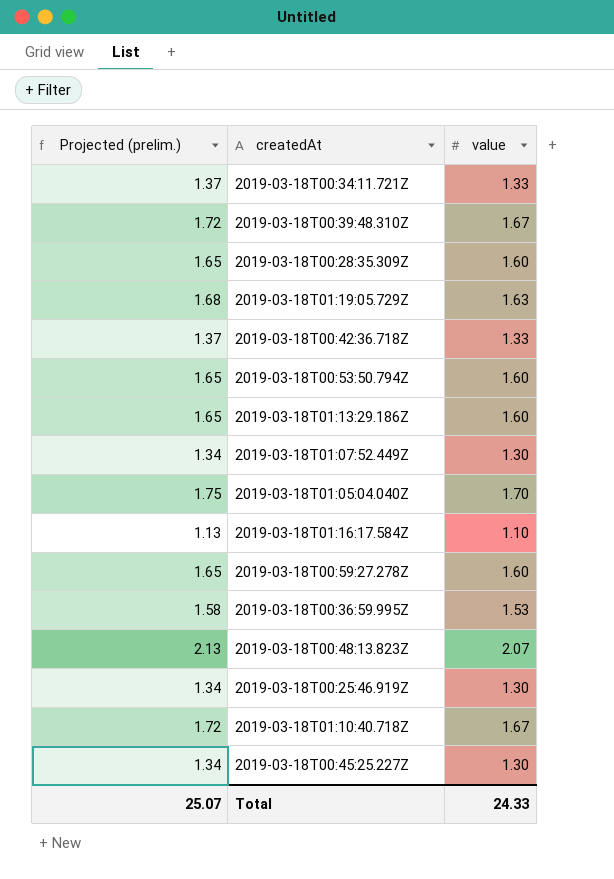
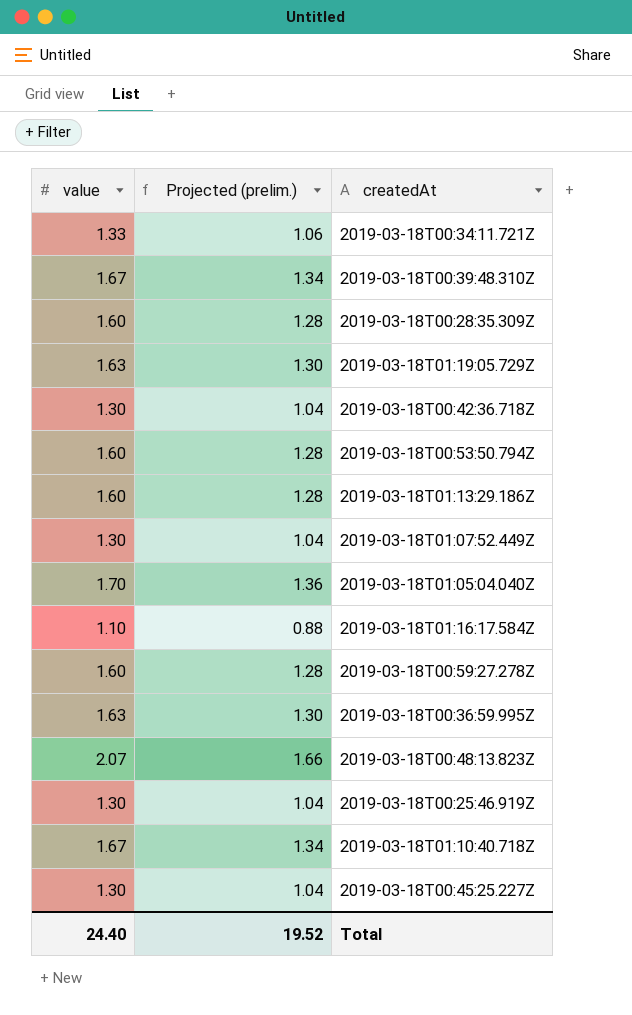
column value | position: 3 -> 1
column Projected (prelim.) | formula: [value] * 1.03 -> [value] * 0.8
2019-03-18T00:42:36.718Z | value: 1.33 -> 1.30
2019-03-18T00:36:59.995Z | value: 1.53 -> 1.63
Total | value: 24.33 -> 24.40
Total | Projected (prelim.): 25.07 -> 19.52

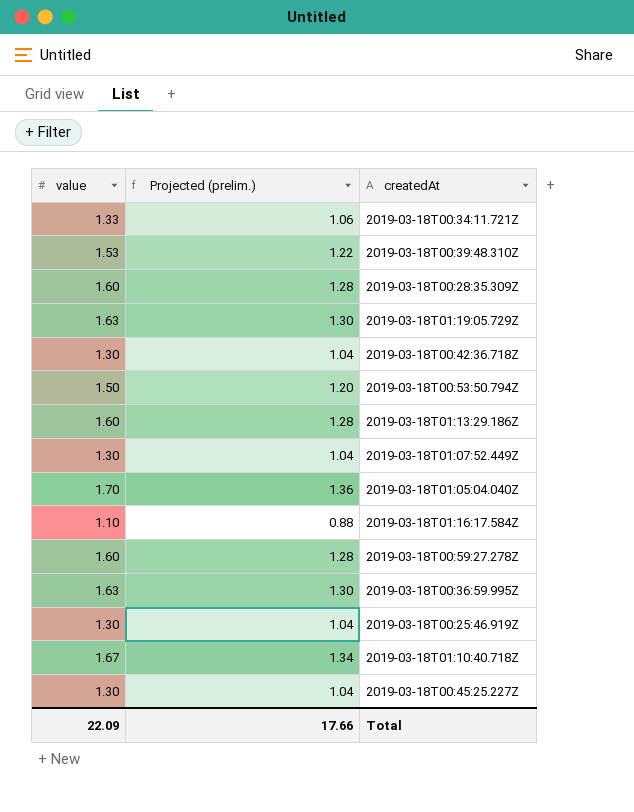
row 2019-03-18T00:48:13.823Z: 2.07 | 1.66 -> none
2019-03-18T00:39:48.310Z | value: 1.67 -> 1.53
2019-03-18T00:39:48.310Z | Projected (prelim.): 1.34 -> 1.22
2019-03-18T00:53:50.794Z | value: 1.60 -> 1.50
2019-03-18T00:53:50.794Z | Projected (prelim.): 1.28 -> 1.20
Total | value: 24.40 -> 22.09
Total | Projected (prelim.): 19.52 -> 17.66

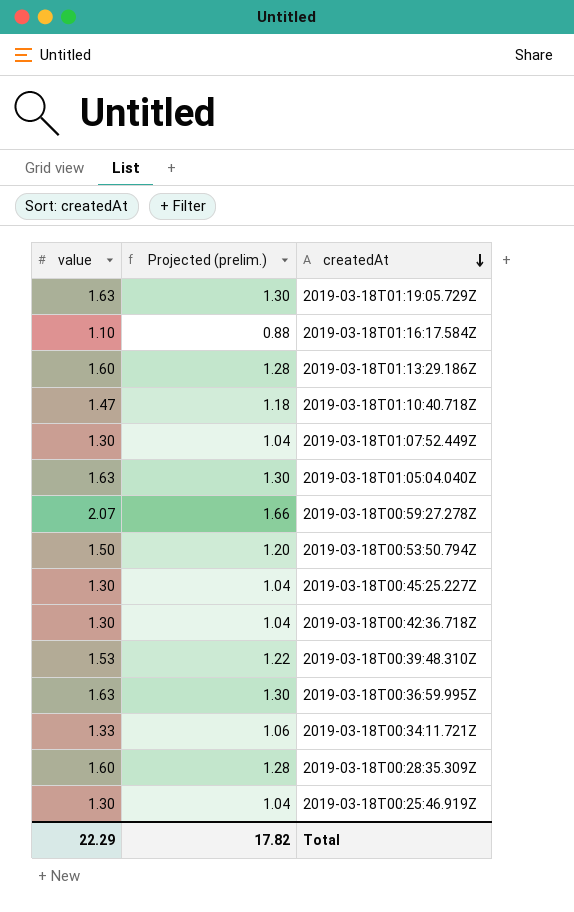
row order: none -> createdAt descending
2019-03-18T01:10:40.718Z | value: 1.67 -> 1.47
2019-03-18T01:10:40.718Z | Projected (prelim.): 1.34 -> 1.18
2019-03-18T01:05:04.040Z | value: 1.70 -> 1.63
2019-03-18T01:05:04.040Z | Projected (prelim.): 1.36 -> 1.30
2019-03-18T00:59:27.278Z | value: 1.60 -> 2.07
2019-03-18T00:59:27.278Z | Projected (prelim.): 1.28 -> 1.66
Total | value: 22.09 -> 22.29
Total | Projected (prelim.): 17.66 -> 17.82

